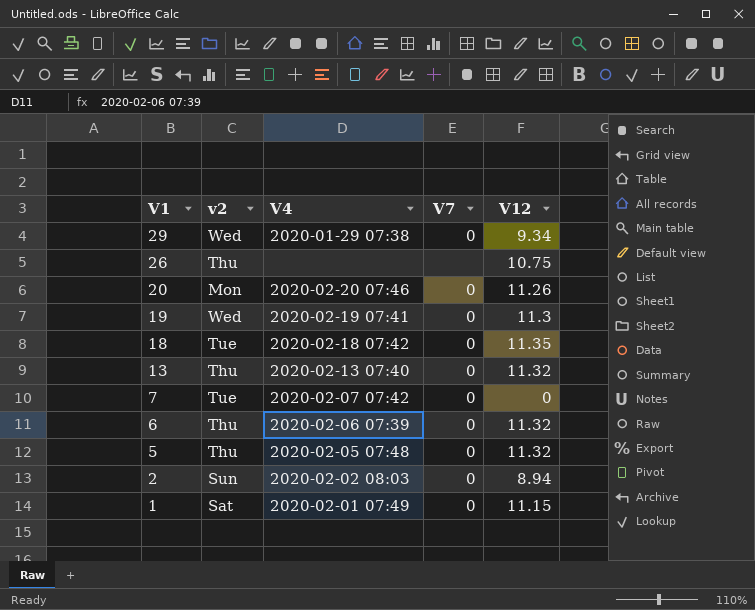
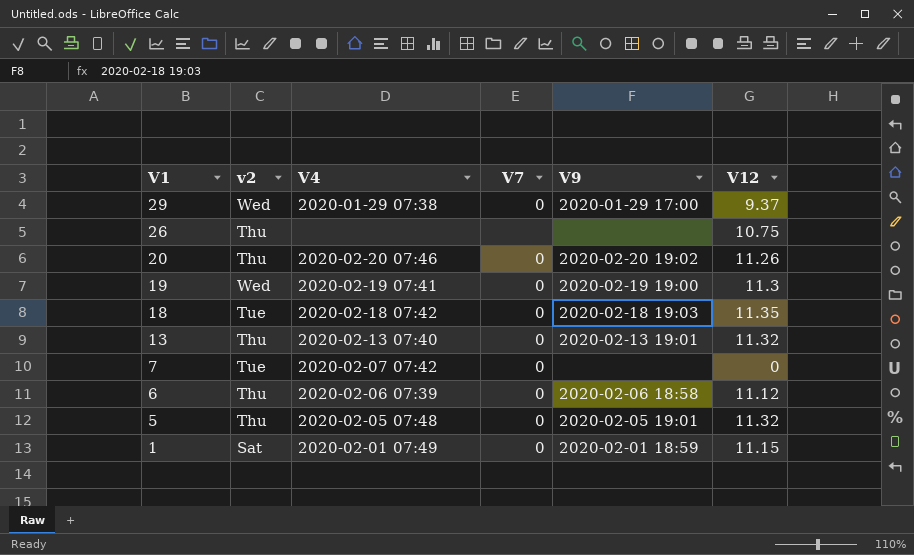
column V9 | position: none -> 5
row 2: Sun | 2020-02-02 08:03 | 0 | 8.94 -> none
29 | V12: 9.34 -> 9.37
20 | v2: Mon -> Thu
6 | V12: 11.32 -> 11.12

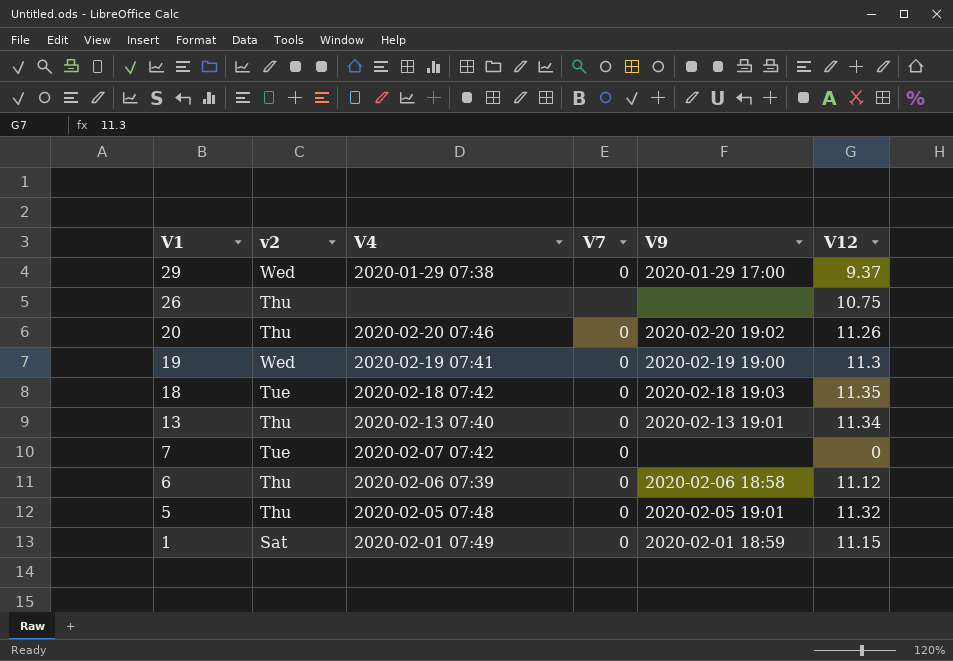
13 | V12: 11.32 -> 11.34

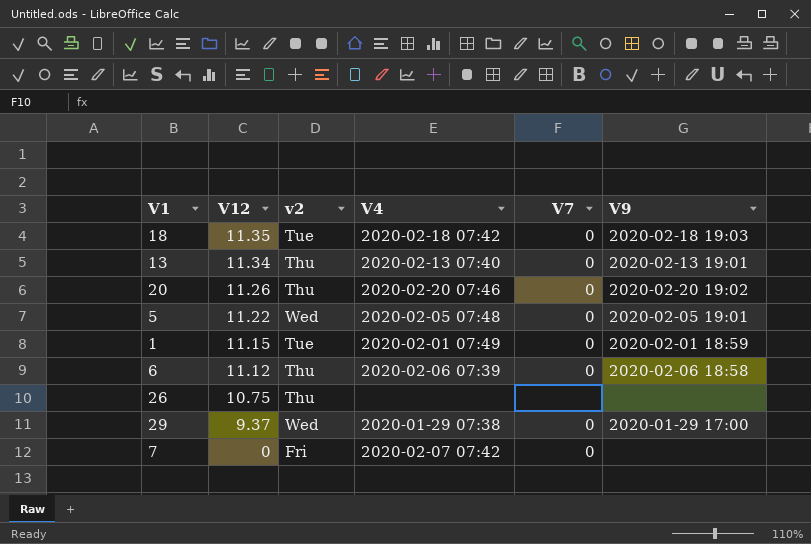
row order: V1 descending -> V12 descending
column V12 | position: 6 -> 2
row 19: Wed | 2020-02-19 07:41 | 0 | 2020-02-19 19:00 | 11.3 -> none
5 | V12: 11.32 -> 11.22
5 | v2: Thu -> Wed
1 | v2: Sat -> Tue
7 | v2: Tue -> Fri

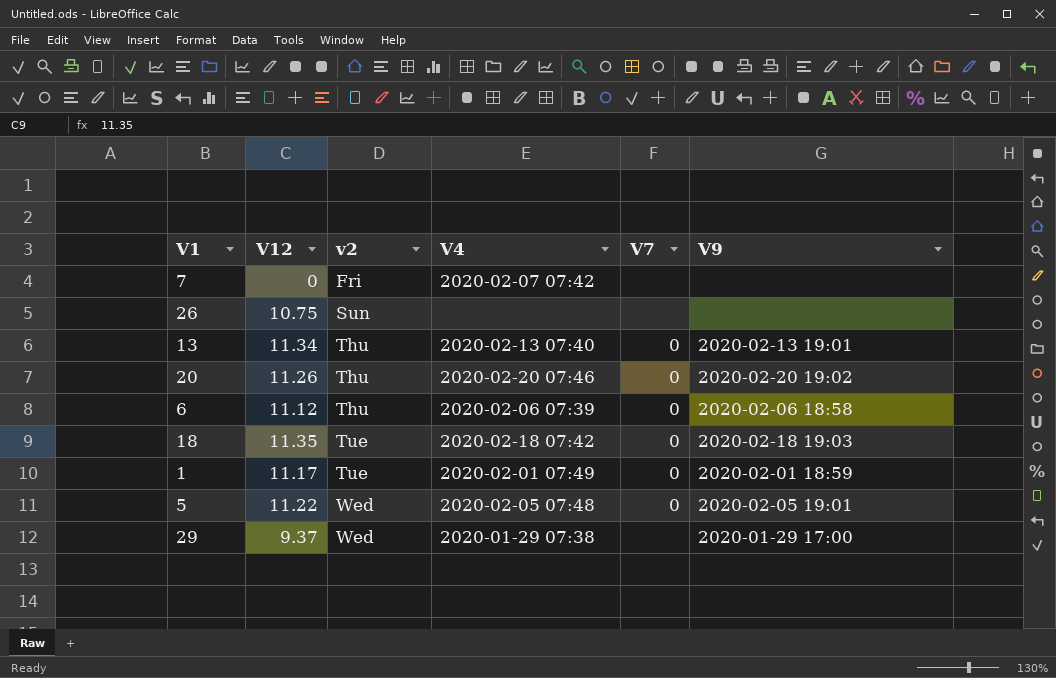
row order: V12 descending -> v2 ascending
7 | V7: 0 -> none
26 | v2: Thu -> Sun
1 | V12: 11.15 -> 11.17
29 | V7: 0 -> none

